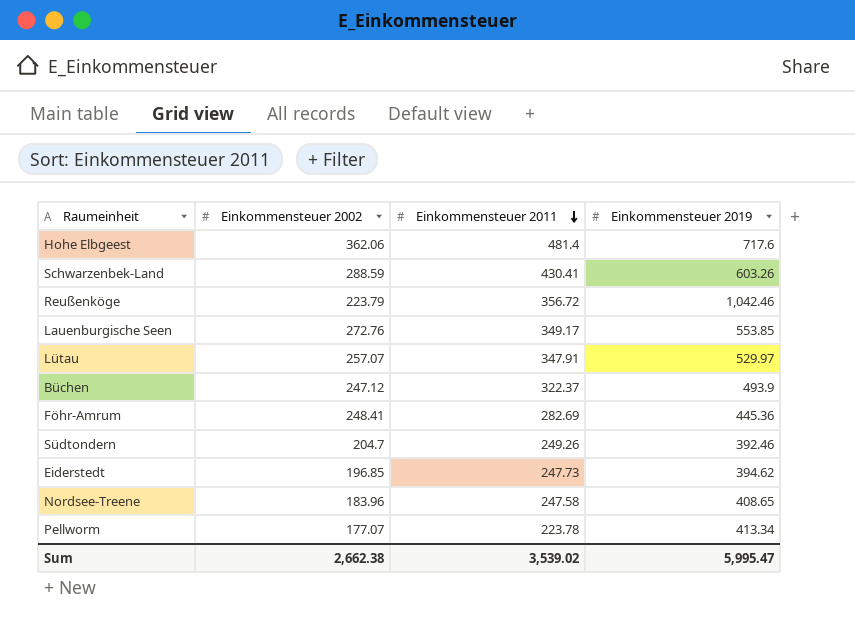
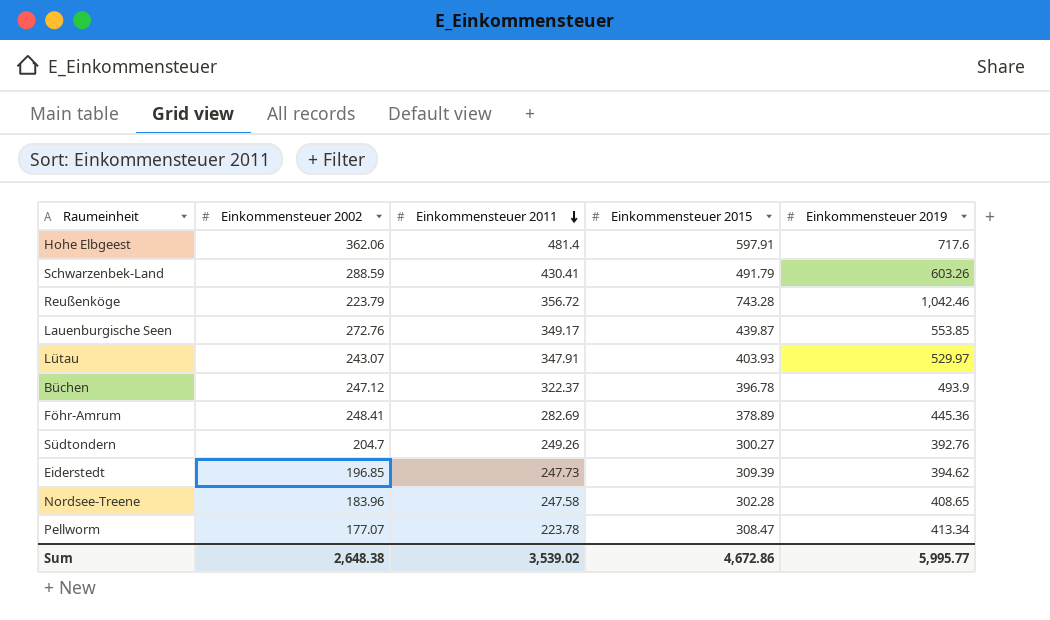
column Einkommensteuer 2015 | position: none -> 4
Lütau | Einkommensteuer 2002: 257.07 -> 243.07
Südtondern | Einkommensteuer 2019: 392.46 -> 392.76
Sum | Einkommensteuer 2002: 2,662.38 -> 2,648.38
Sum | Einkommensteuer 2019: 5,995.47 -> 5,995.77

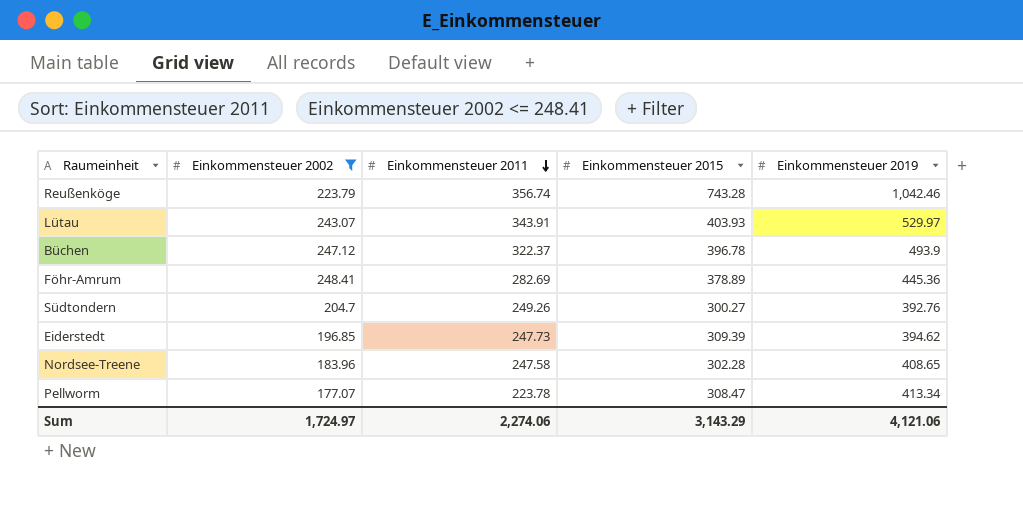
filter: none -> Einkommensteuer 2002 <= 248.41
Reußenköge | Einkommensteuer 2011: 356.72 -> 356.74
Lütau | Einkommensteuer 2011: 347.91 -> 343.91
Sum | Einkommensteuer 2002: 2,648.38 -> 1,724.97
Sum | Einkommensteuer 2011: 3,539.02 -> 2,274.06
Sum | Einkommensteuer 2015: 4,672.86 -> 3,143.29
Sum | Einkommensteuer 2019: 5,995.77 -> 4,121.06

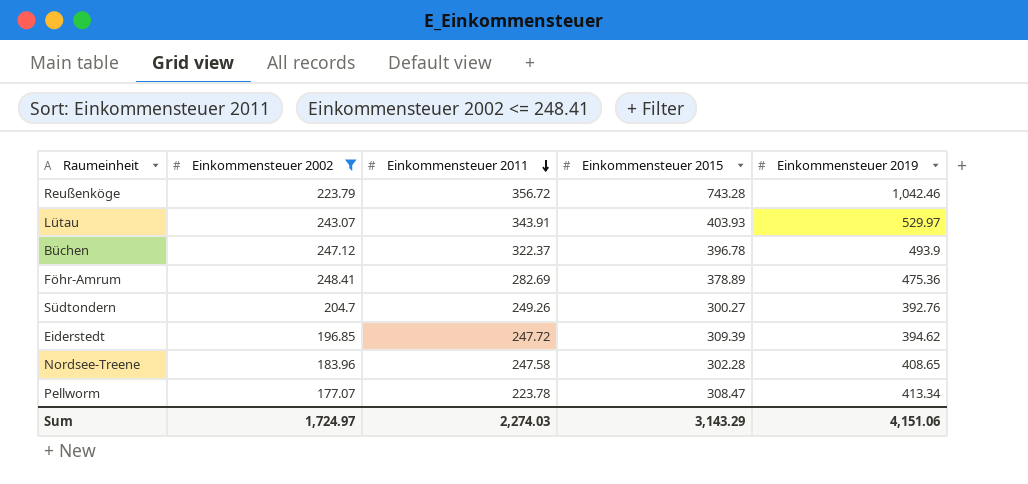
Reußenköge | Einkommensteuer 2011: 356.74 -> 356.72
Föhr-Amrum | Einkommensteuer 2019: 445.36 -> 475.36
Eiderstedt | Einkommensteuer 2011: 247.73 -> 247.72
Sum | Einkommensteuer 2011: 2,274.06 -> 2,274.03
Sum | Einkommensteuer 2019: 4,121.06 -> 4,151.06

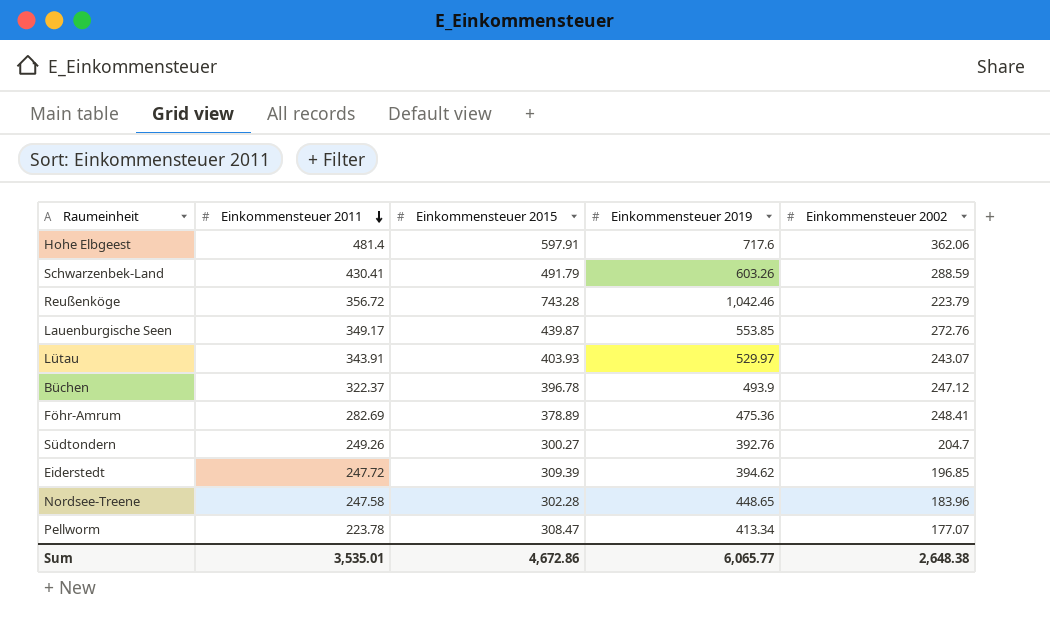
filter: Einkommensteuer 2002 <= 248.41 -> none
column Einkommensteuer 2002 | position: 2 -> 5
Nordsee-Treene | Einkommensteuer 2019: 408.65 -> 448.65
Sum | Einkommensteuer 2011: 2,274.03 -> 3,535.01
Sum | Einkommensteuer 2015: 3,143.29 -> 4,672.86
Sum | Einkommensteuer 2019: 4,151.06 -> 6,065.77
Sum | Einkommensteuer 2002: 1,724.97 -> 2,648.38

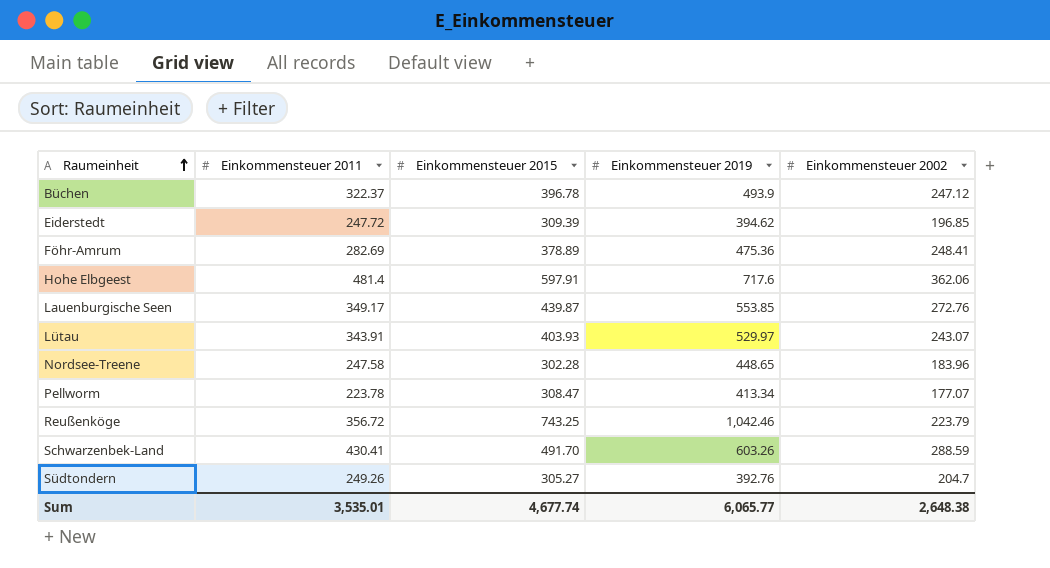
row order: Einkommensteuer 2011 descending -> Raumeinheit ascending
Reußenköge | Einkommensteuer 2015: 743.28 -> 743.25
Schwarzenbek-Land | Einkommensteuer 2015: 491.79 -> 491.70
Südtondern | Einkommensteuer 2015: 300.27 -> 305.27
Sum | Einkommensteuer 2015: 4,672.86 -> 4,677.74

